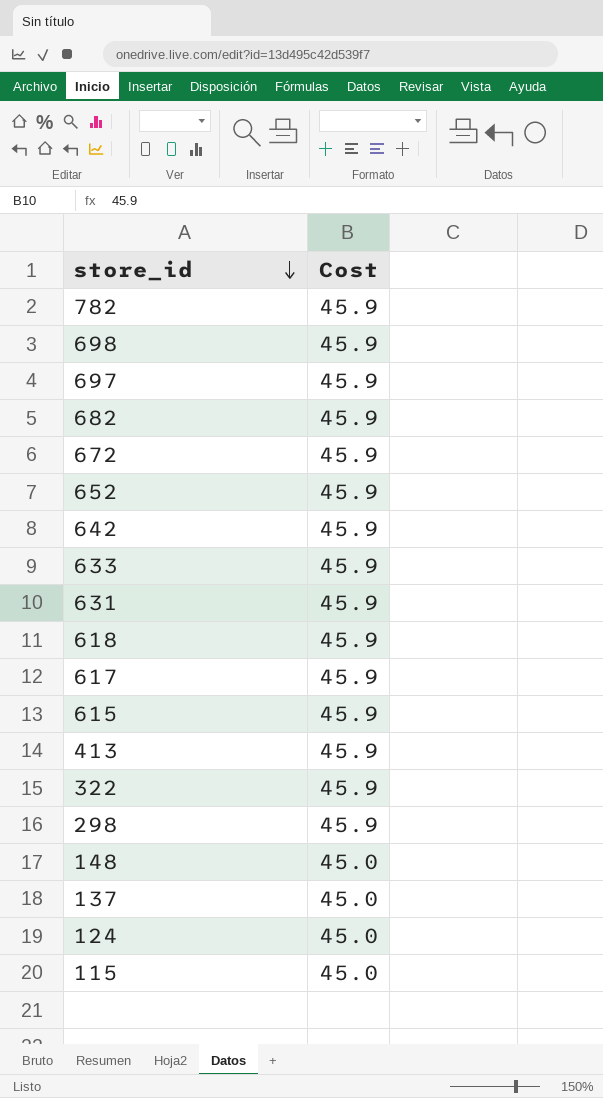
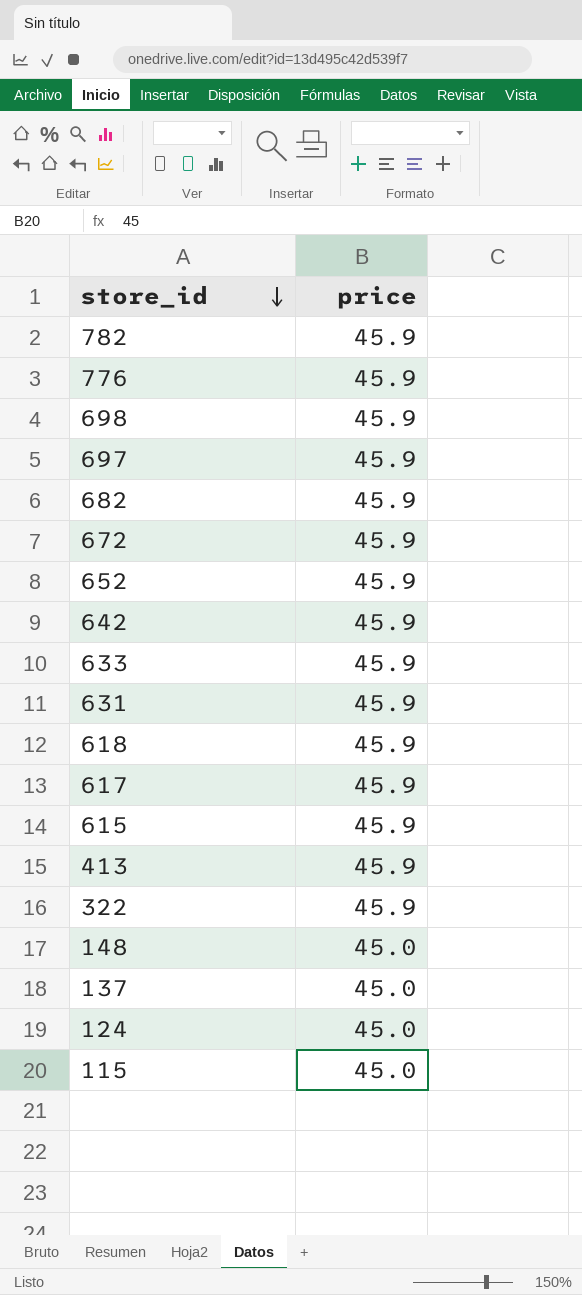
column name: Cost -> price
row 298: 45.9 -> none
row 776: none -> 45.9

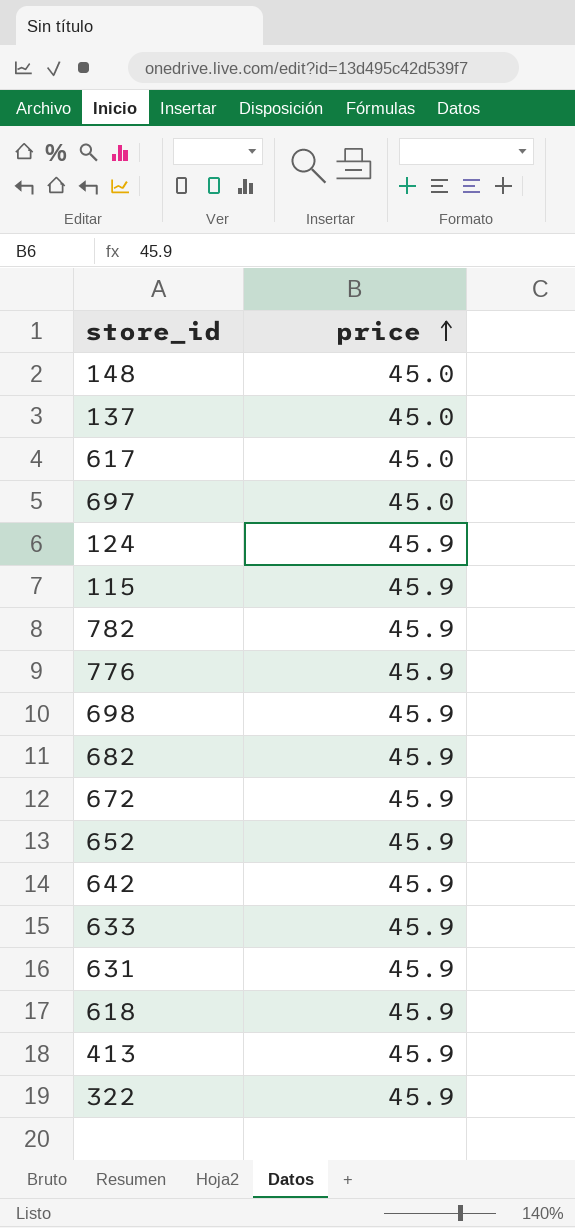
row order: store_id descending -> price ascending
row 615: 45.9 -> none
617 | price: 45.9 -> 45.0
697 | price: 45.9 -> 45.0
124 | price: 45.0 -> 45.9
115 | price: 45.0 -> 45.9

